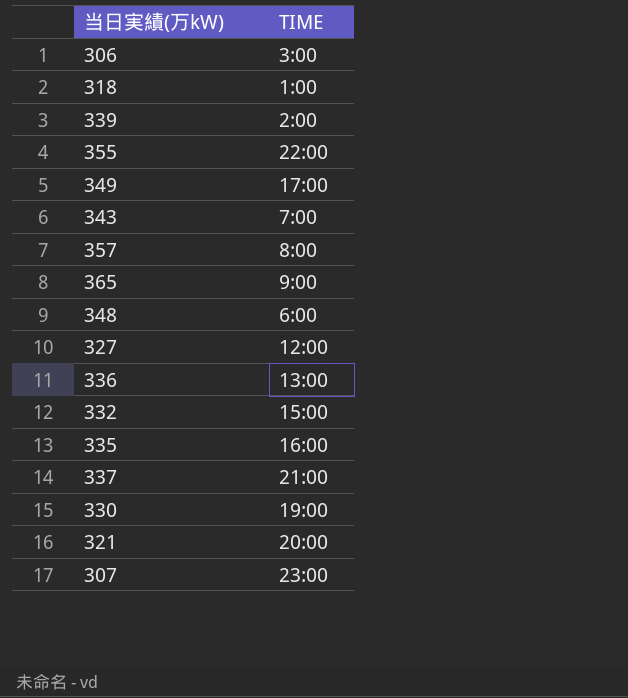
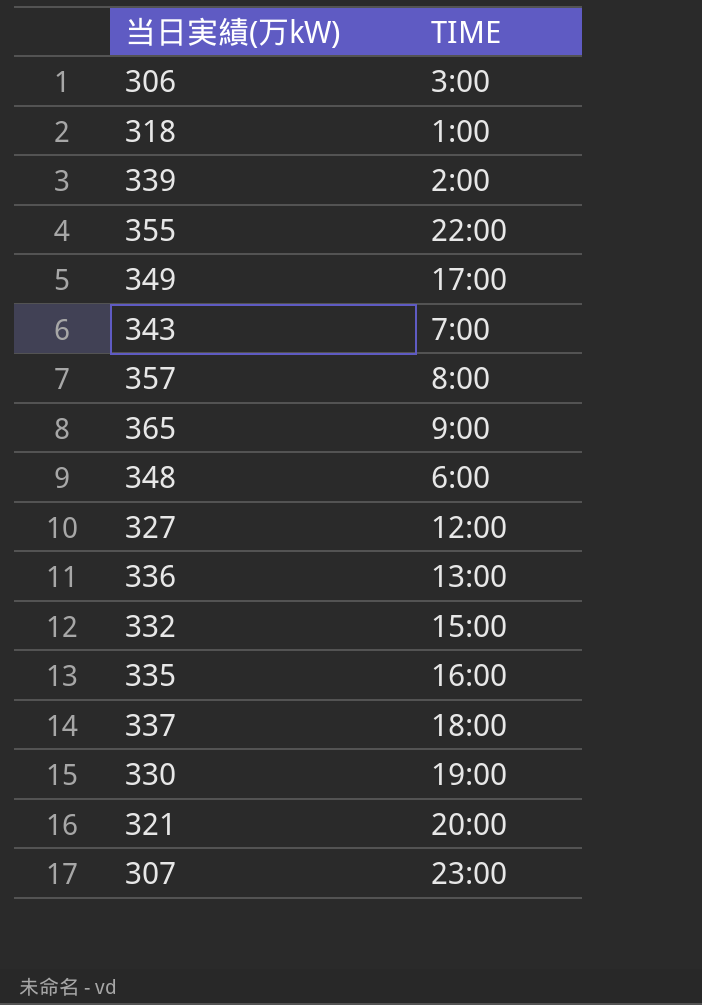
337 | TIME: 21:00 -> 18:00

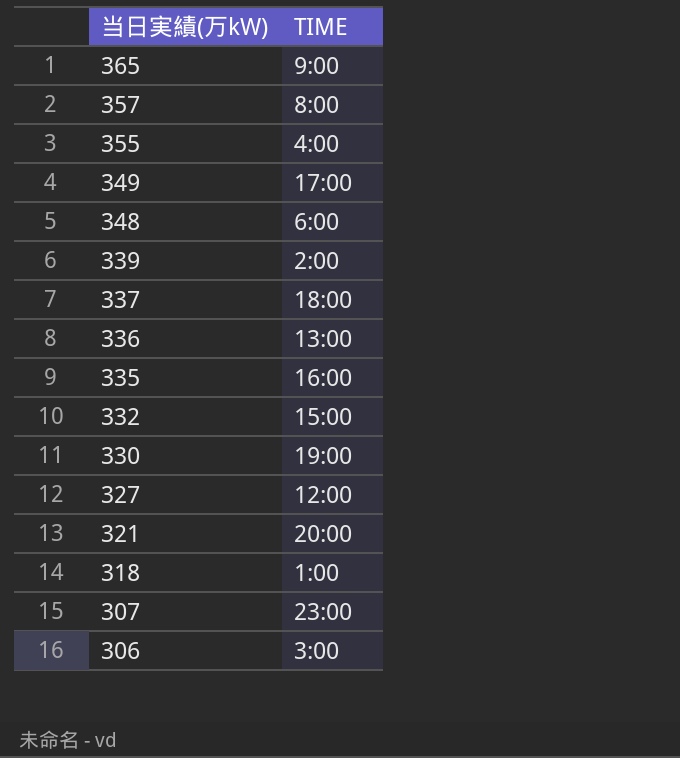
row order: none -> 当日実績(万kW) descending
row 343: 7:00 -> none
355 | TIME: 22:00 -> 4:00

